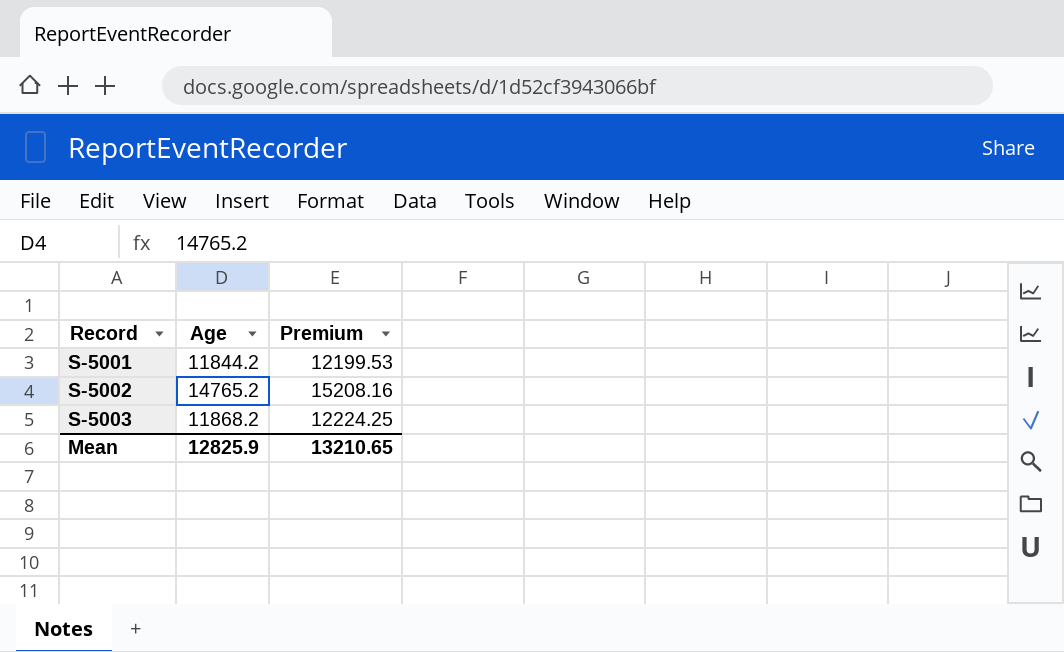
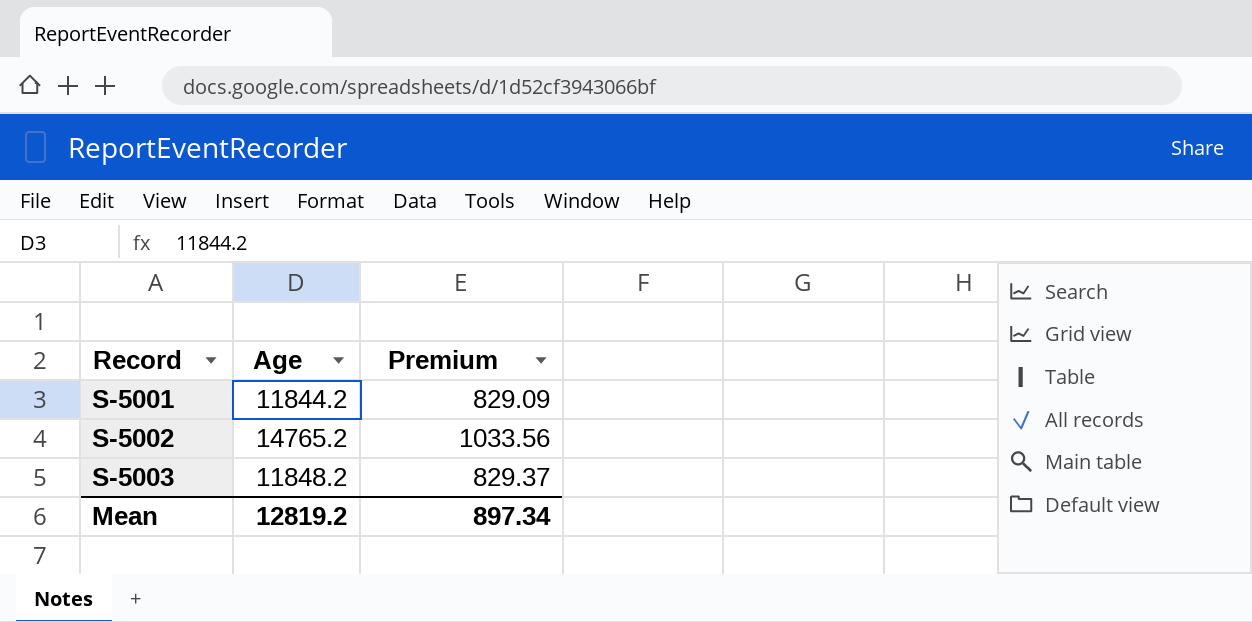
column Premium | formula: [Age] * 1.03 -> [Age] * 0.07
S-5003 | Age: 11868.2 -> 11848.2
Mean | Age: 12825.9 -> 12819.2
Mean | Premium: 13210.65 -> 897.34

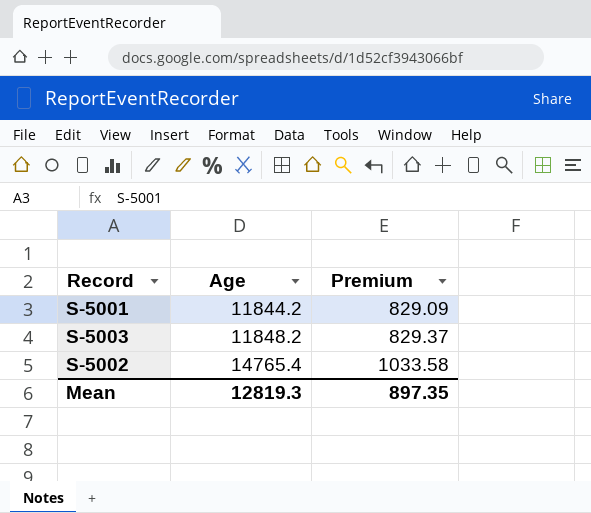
row order: Record ascending -> Age ascending
S-5002 | Age: 14765.2 -> 14765.4
S-5002 | Premium: 1033.56 -> 1033.58
Mean | Age: 12819.2 -> 12819.3
Mean | Premium: 897.34 -> 897.35

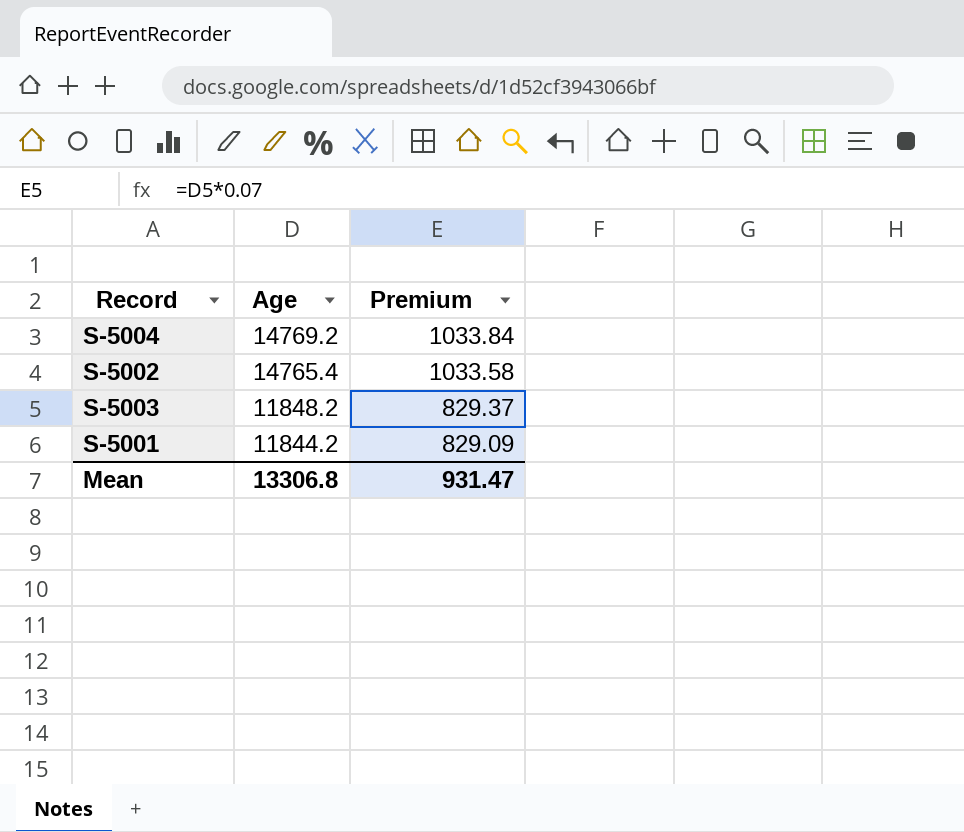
row order: Age ascending -> Age descending
row S-5004: none -> 14769.2 | 1033.84
Mean | Age: 12819.3 -> 13306.8
Mean | Premium: 897.35 -> 931.47

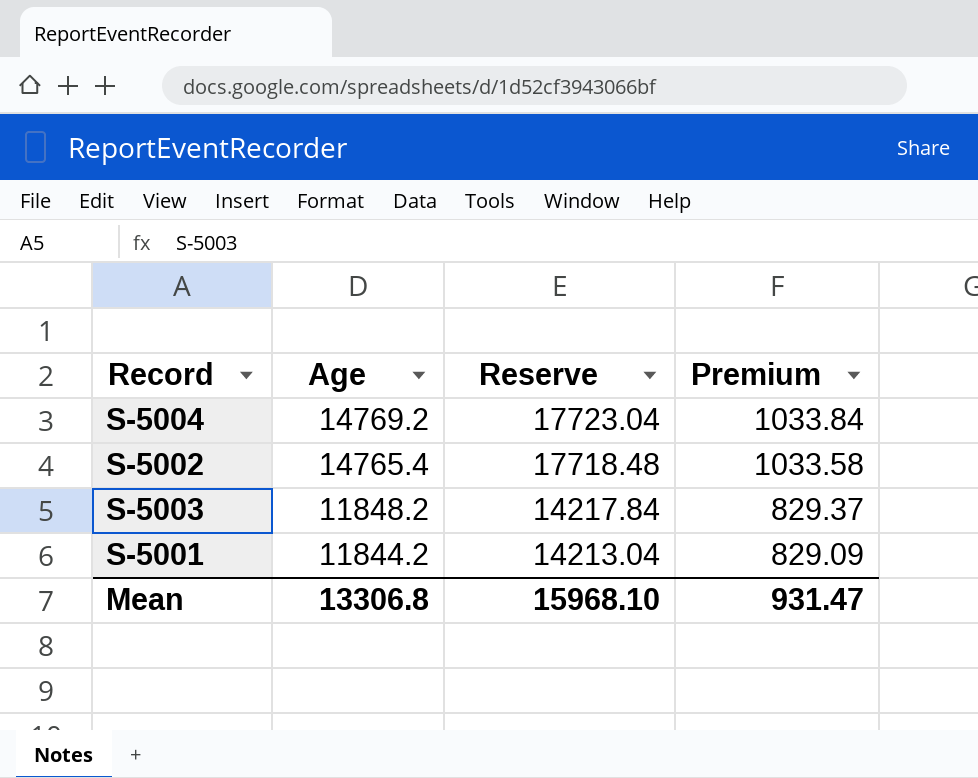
column Reserve | formula: none -> [Age] * 1.2

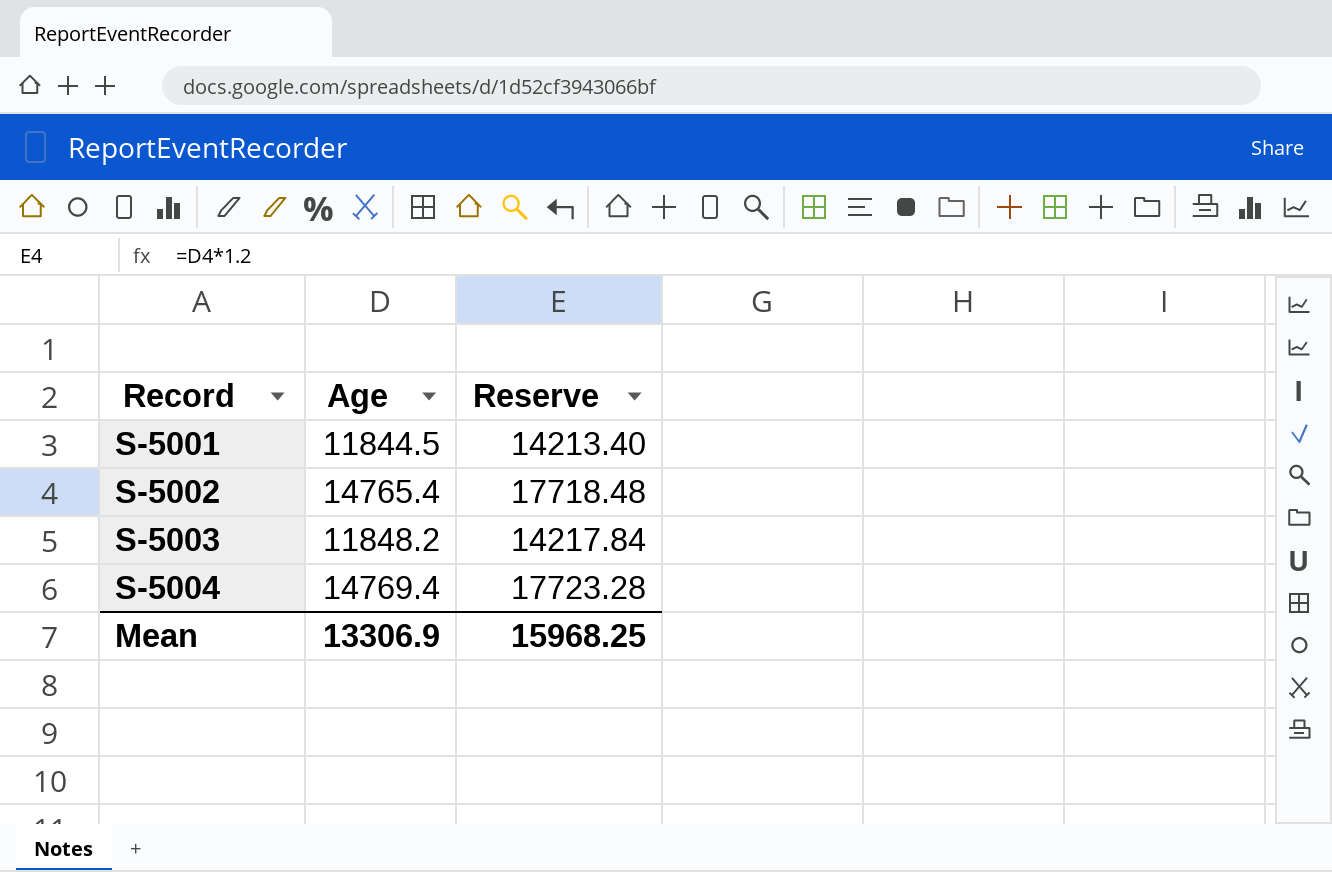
row order: Age descending -> Record ascending
column Premium | formula: [Age] * 0.07 -> none
S-5001 | Age: 11844.2 -> 11844.5
S-5001 | Reserve: 14213.04 -> 14213.40
S-5004 | Age: 14769.2 -> 14769.4
S-5004 | Reserve: 17723.04 -> 17723.28
Mean | Age: 13306.8 -> 13306.9
Mean | Reserve: 15968.10 -> 15968.25

